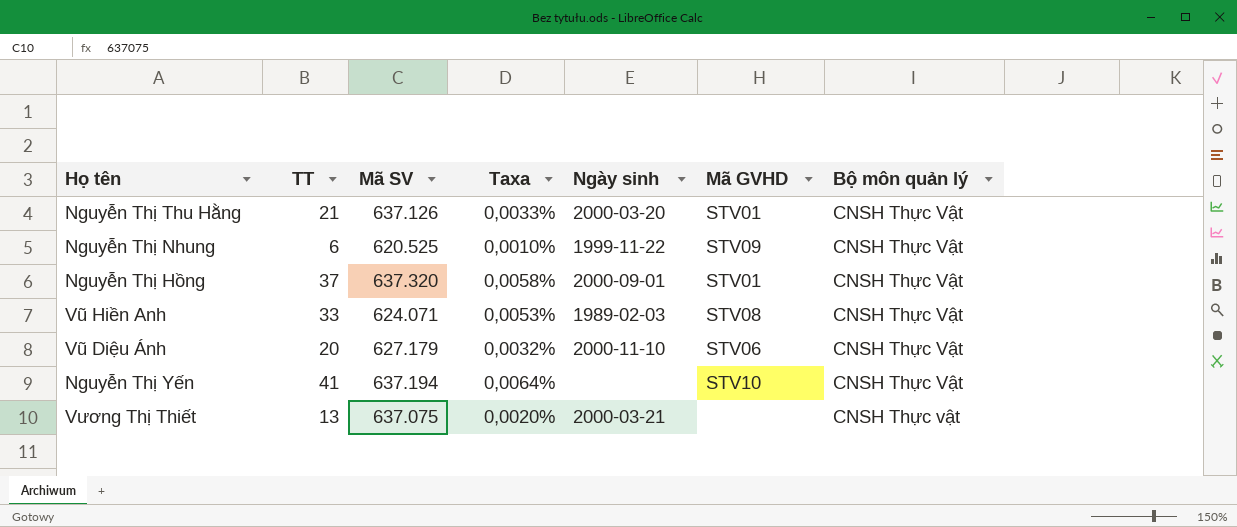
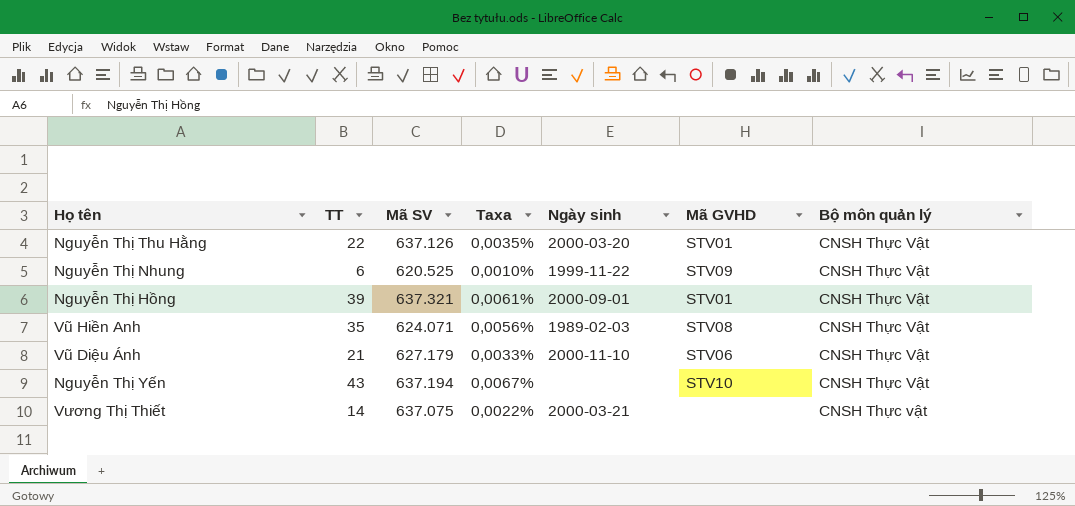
Nguyễn Thị Thu Hằng | TT: 21 -> 22
Nguyễn Thị Thu Hằng | Taxa: 0,0033% -> 0,0035%
Nguyễn Thị Hồng | TT: 37 -> 39
Nguyễn Thị Hồng | Mã SV: 637.320 -> 637.321
Nguyễn Thị Hồng | Taxa: 0,0058% -> 0,0061%
Vũ Hiền Anh | TT: 33 -> 35
Vũ Hiền Anh | Taxa: 0,0053% -> 0,0056%
Vũ Diệu Ánh | TT: 20 -> 21
Vũ Diệu Ánh | Taxa: 0,0032% -> 0,0033%
Nguyễn Thị Yến | TT: 41 -> 43
Nguyễn Thị Yến | Taxa: 0,0064% -> 0,0067%
Vương Thị Thiết | TT: 13 -> 14
Vương Thị Thiết | Taxa: 0,0020% -> 0,0022%

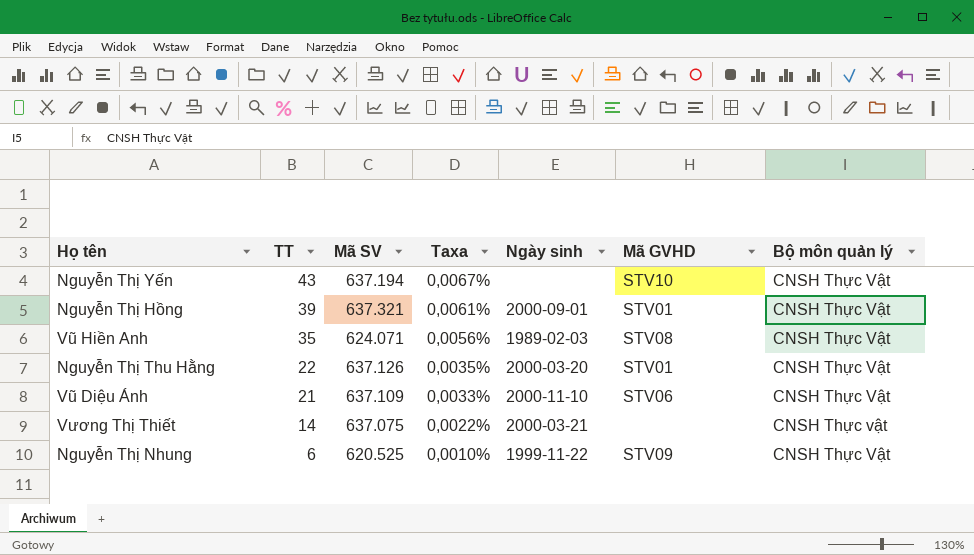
row order: none -> TT descending
Vũ Diệu Ánh | Mã SV: 627.179 -> 637.109

